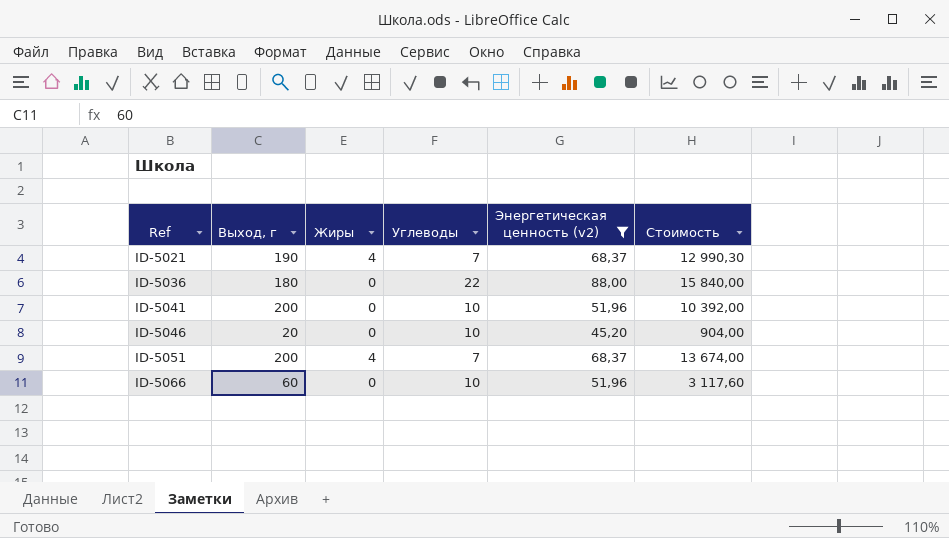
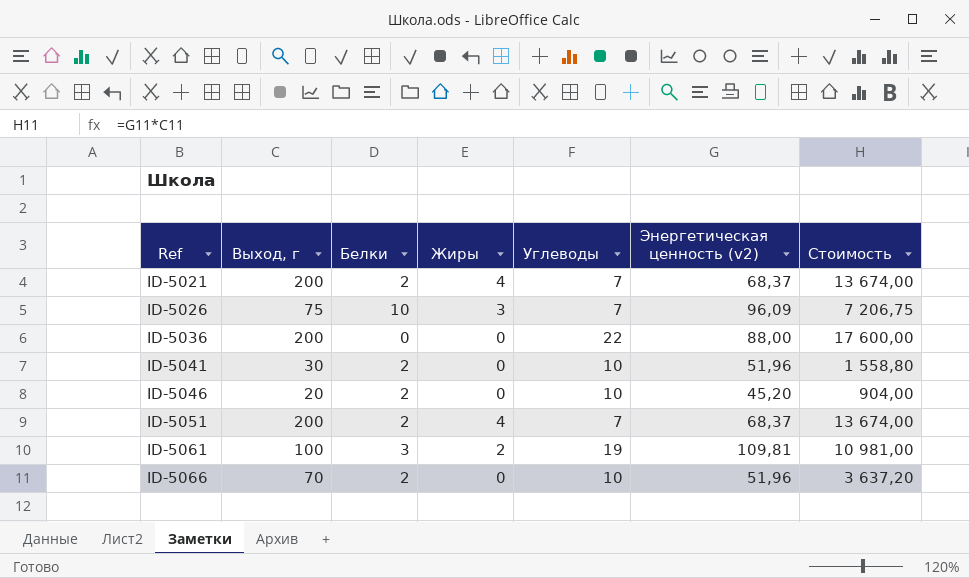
filter: Энергетическая ценность (v2) <= 88,00 -> none
column Белки | position: none -> 3
ID-5021 | Выход, г: 190 -> 200
ID-5021 | Стоимость: 12 990,30 -> 13 674,00
ID-5036 | Выход, г: 180 -> 200
ID-5036 | Стоимость: 15 840,00 -> 17 600,00
ID-5041 | Выход, г: 200 -> 30
ID-5041 | Стоимость: 10 392,00 -> 1 558,80
ID-5066 | Выход, г: 60 -> 70
ID-5066 | Стоимость: 3 117,60 -> 3 637,20

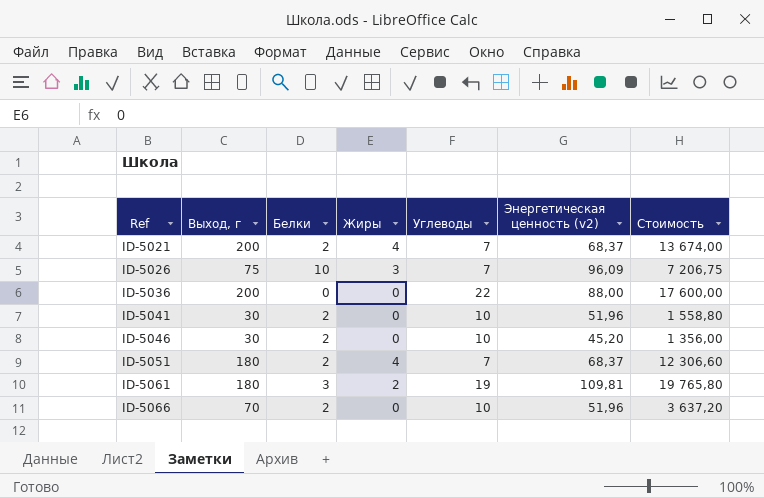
ID-5046 | Выход, г: 20 -> 30
ID-5046 | Стоимость: 904,00 -> 1 356,00
ID-5051 | Выход, г: 200 -> 180
ID-5051 | Стоимость: 13 674,00 -> 12 306,60
ID-5061 | Выход, г: 100 -> 180
ID-5061 | Стоимость: 10 981,00 -> 19 765,80

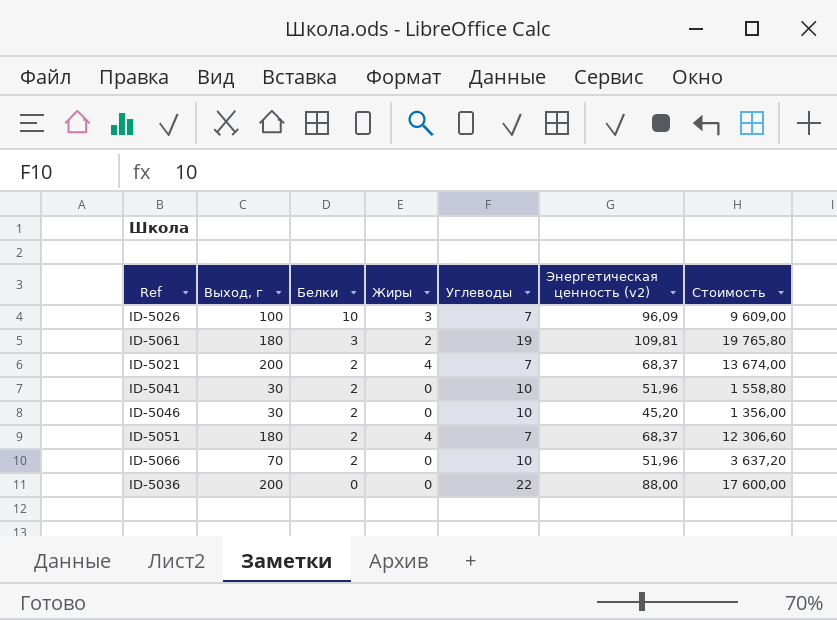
row order: Ref ascending -> Белки descending
ID-5026 | Выход, г: 75 -> 100
ID-5026 | Стоимость: 7 206,75 -> 9 609,00

